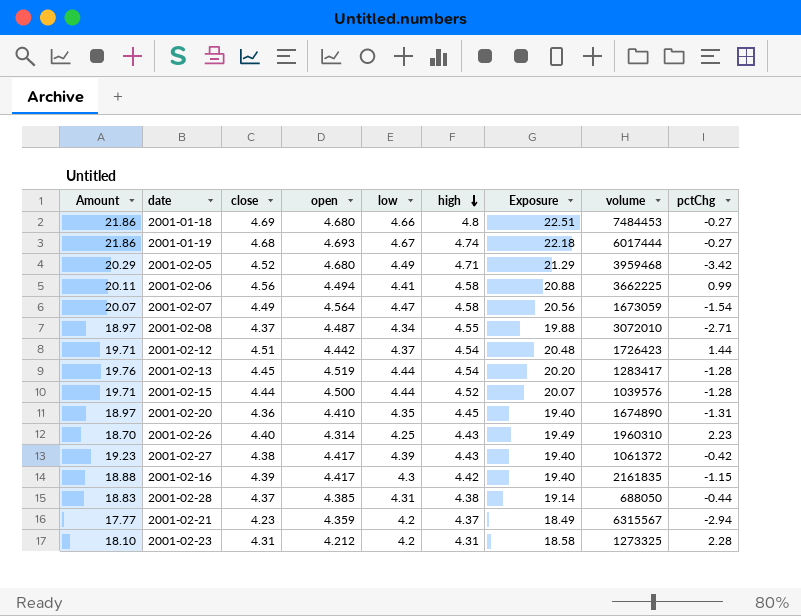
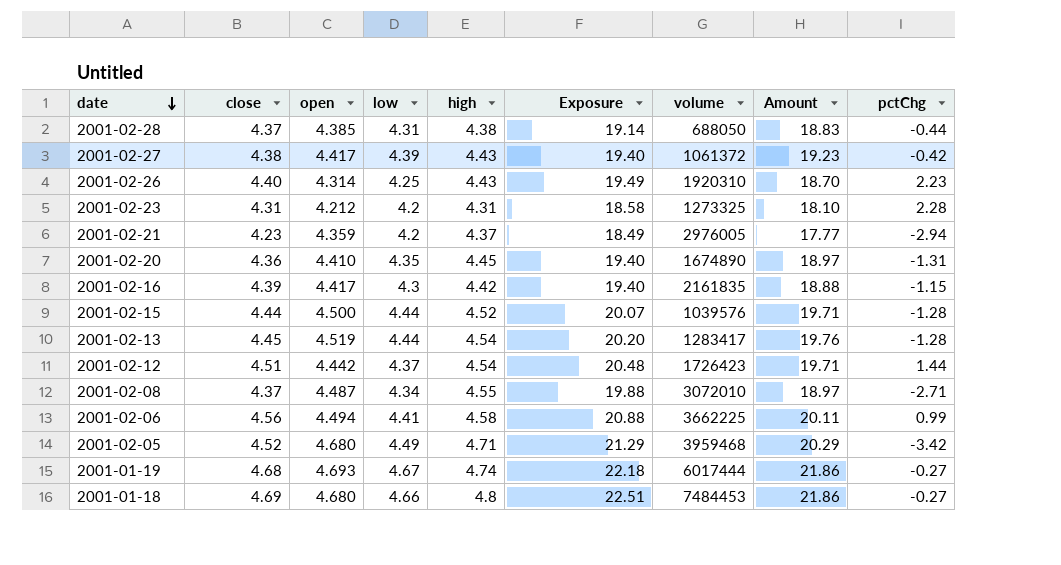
row order: high descending -> date descending
column Amount | position: 1 -> 8
row 2001-02-07: 20.07 | 4.49 | 4.564 | 4.47 | 4.58 | 20.56 | 1673059 | -1.54 -> none
2001-02-26 | volume: 1960310 -> 1920310
2001-02-21 | volume: 6315567 -> 2976005

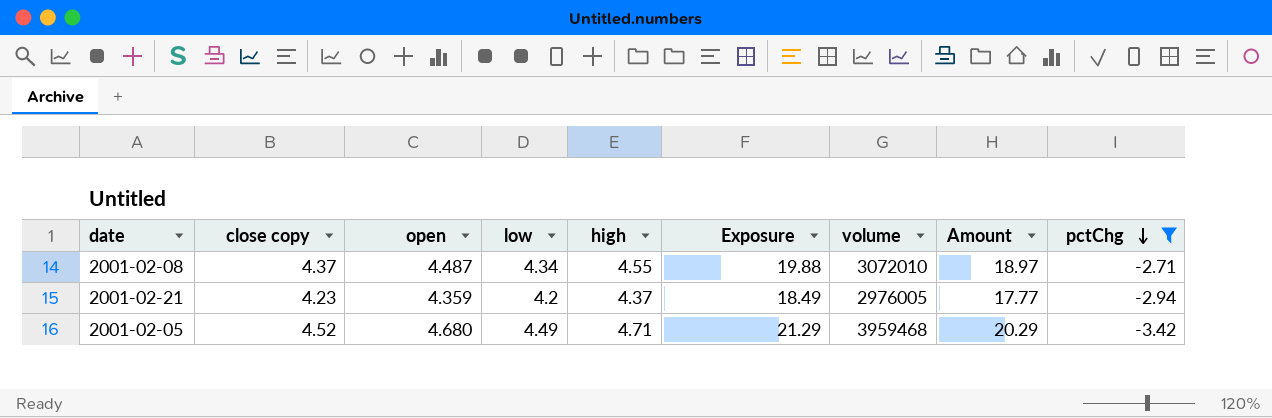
filter: none -> pctChg <= -2.71
row order: date descending -> pctChg descending
column name: close -> close copy

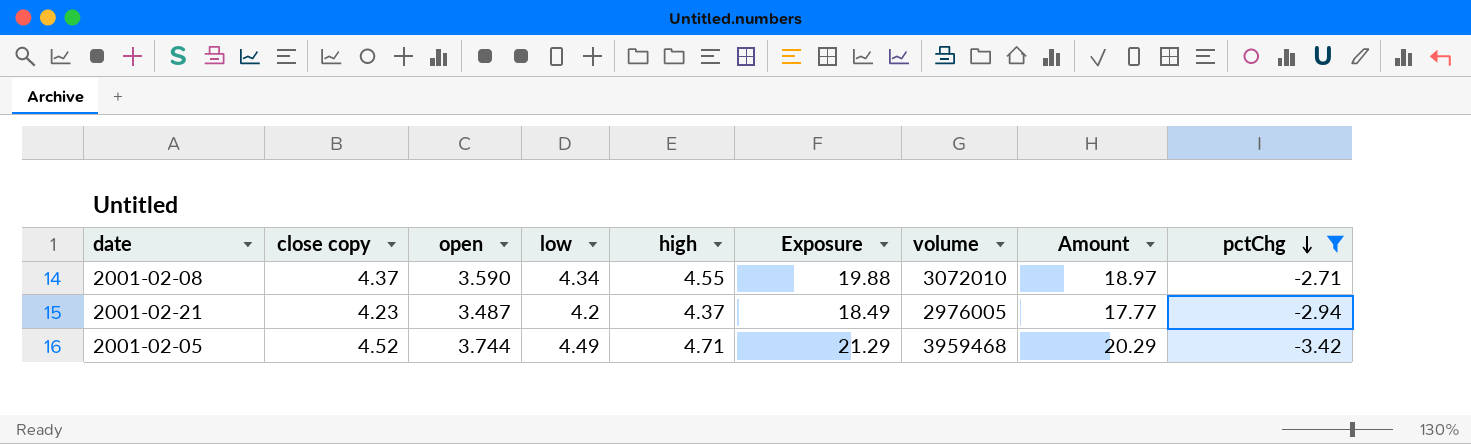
2001-02-08 | open: 4.487 -> 3.590
2001-02-21 | open: 4.359 -> 3.487
2001-02-05 | open: 4.680 -> 3.744

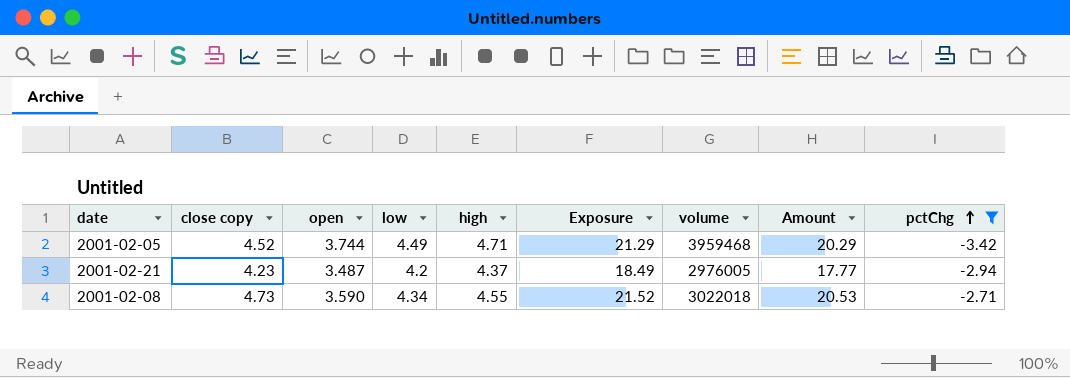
row order: pctChg descending -> pctChg ascending
2001-02-08 | close copy: 4.37 -> 4.73
2001-02-08 | Exposure: 19.88 -> 21.52
2001-02-08 | volume: 3072010 -> 3022018
2001-02-08 | Amount: 18.97 -> 20.53

